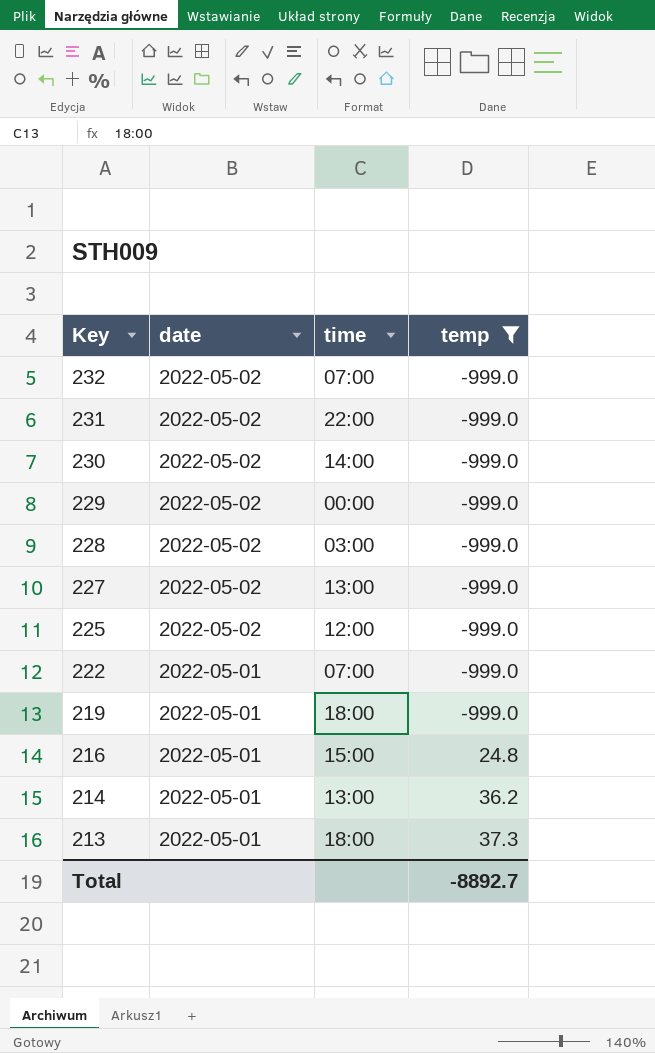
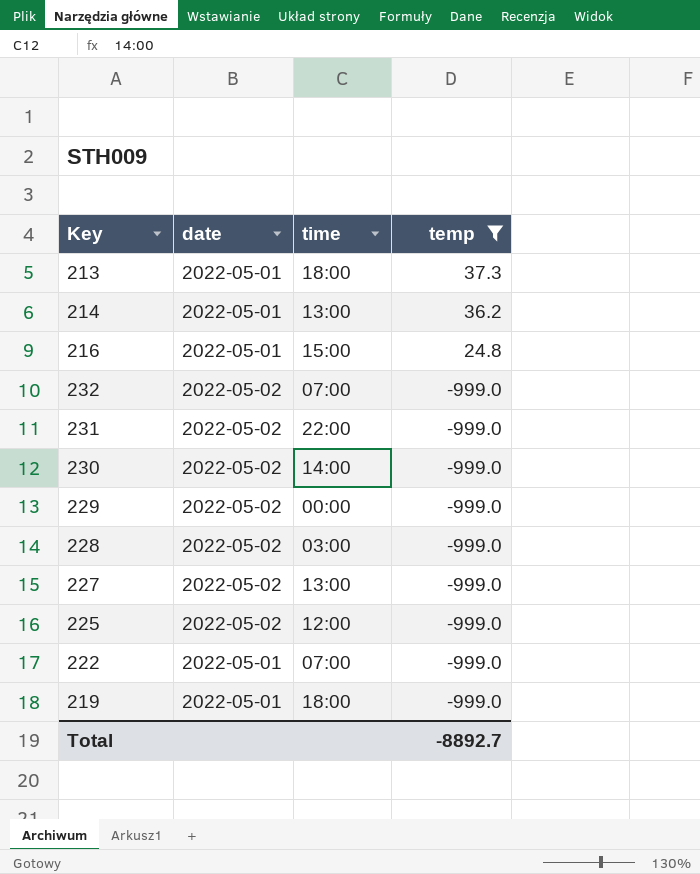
row order: Key descending -> temp descending

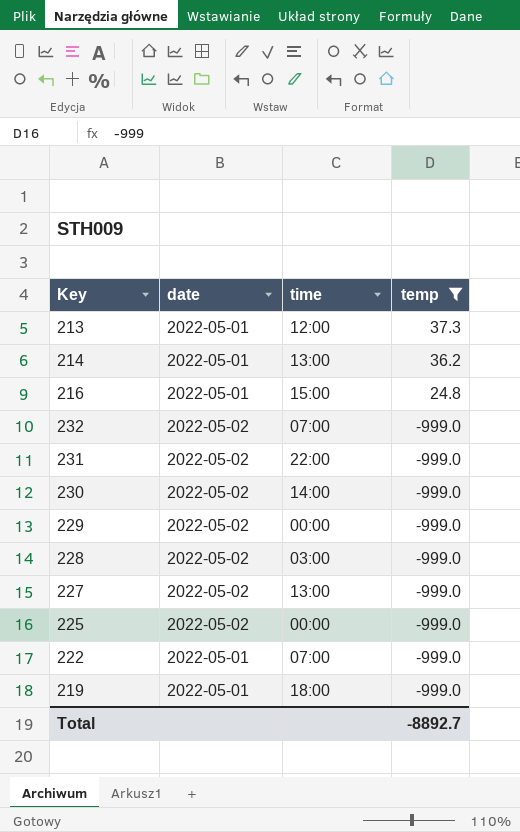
213 | time: 18:00 -> 12:00
225 | time: 12:00 -> 00:00

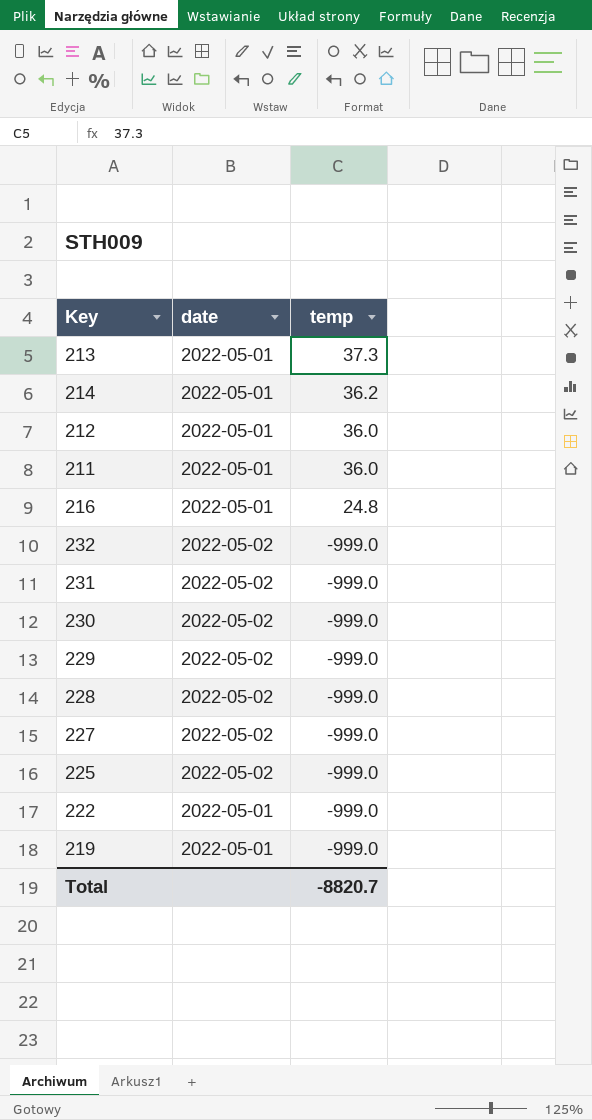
filter: temp != 36.0 -> none
column time | position: 3 -> none
Total | temp: -8892.7 -> -8820.7

